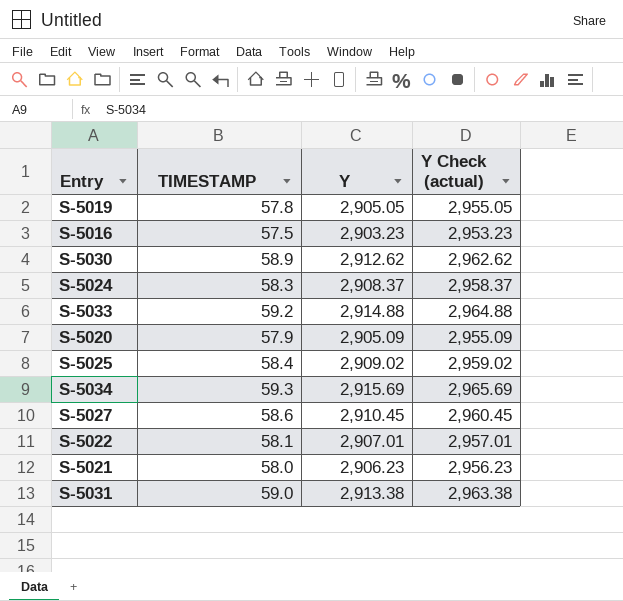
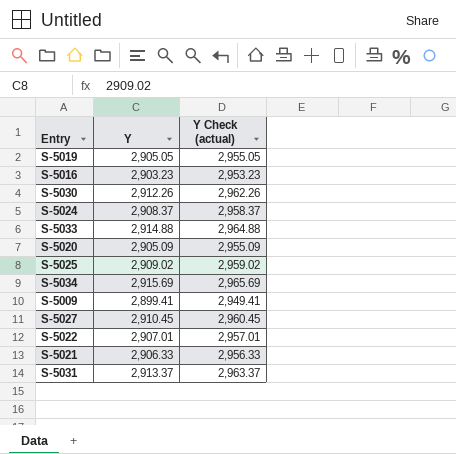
column TIMESTAMP | position: 2 -> none
S-5030 | Y: 2,912.62 -> 2,912.26
S-5030 | Y Check (actual): 2,962.62 -> 2,962.26
row S-5009: none -> 2,899.41 | 2,949.41
S-5021 | Y: 2,906.23 -> 2,906.33
S-5021 | Y Check (actual): 2,956.23 -> 2,956.33
S-5031 | Y: 2,913.38 -> 2,913.37
S-5031 | Y Check (actual): 2,963.38 -> 2,963.37

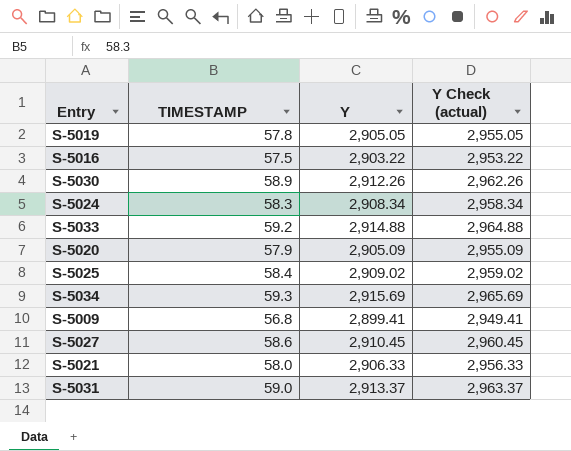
column TIMESTAMP | position: none -> 2
row S-5022: 2,907.01 | 2,957.01 -> none
S-5016 | Y: 2,903.23 -> 2,903.22
S-5016 | Y Check (actual): 2,953.23 -> 2,953.22
S-5024 | Y: 2,908.37 -> 2,908.34
S-5024 | Y Check (actual): 2,958.37 -> 2,958.34

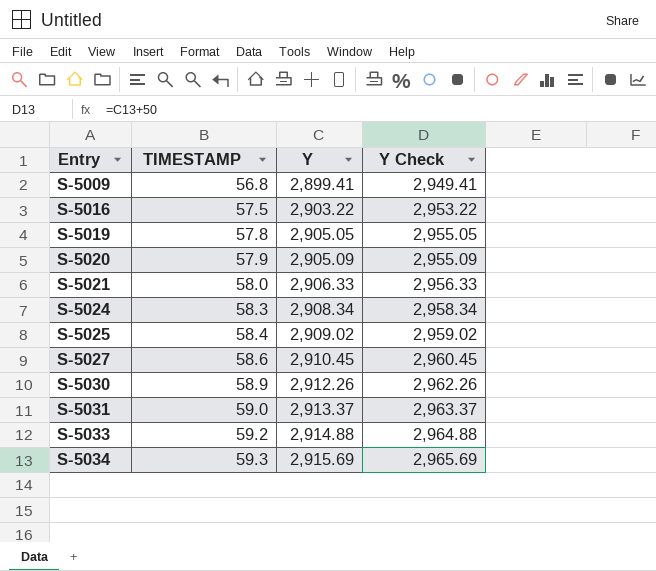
row order: none -> Entry ascending
column name: Y Check (actual) -> Y Check

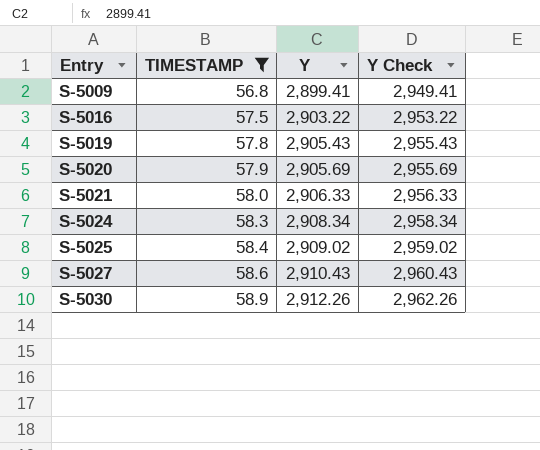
filter: none -> TIMESTAMP <= 58.9
S-5019 | Y: 2,905.05 -> 2,905.43
S-5019 | Y Check: 2,955.05 -> 2,955.43
S-5020 | Y: 2,905.09 -> 2,905.69
S-5020 | Y Check: 2,955.09 -> 2,955.69
S-5027 | Y: 2,910.45 -> 2,910.43
S-5027 | Y Check: 2,960.45 -> 2,960.43

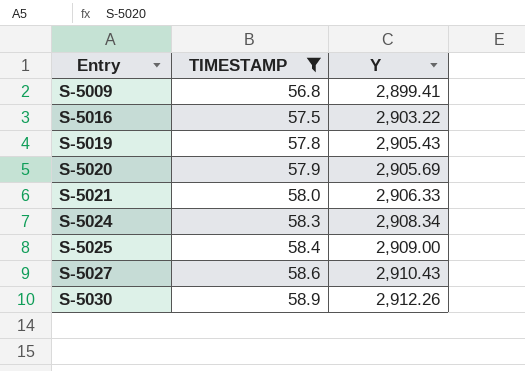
column Y Check | formula: [Y] + 50 -> none
S-5025 | Y: 2,909.02 -> 2,909.00

